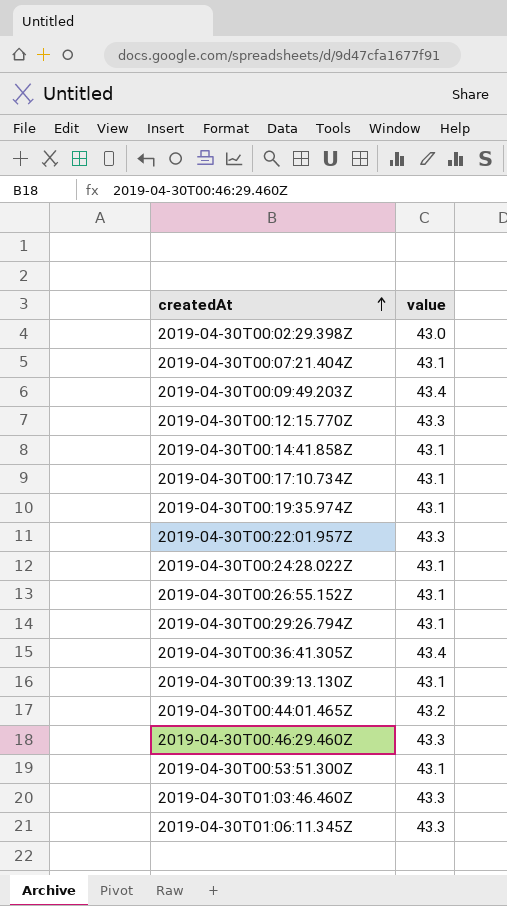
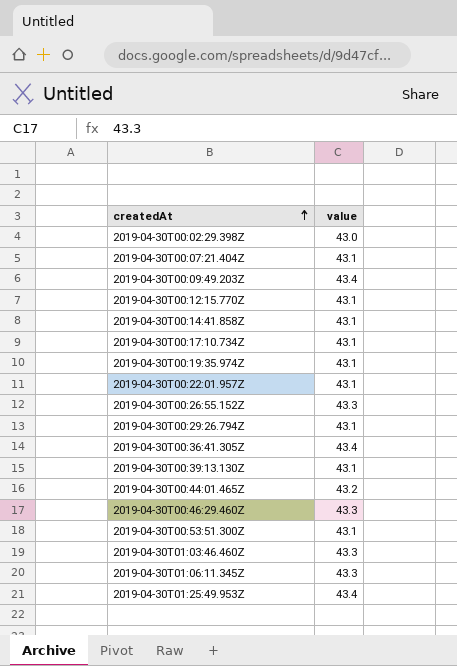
row 2019-04-30T00:24:28.022Z: 43.1 -> none
2019-04-30T00:12:15.770Z | value: 43.3 -> 43.1
2019-04-30T00:22:01.957Z | value: 43.3 -> 43.1
2019-04-30T00:26:55.152Z | value: 43.1 -> 43.3
row 2019-04-30T01:25:49.953Z: none -> 43.4

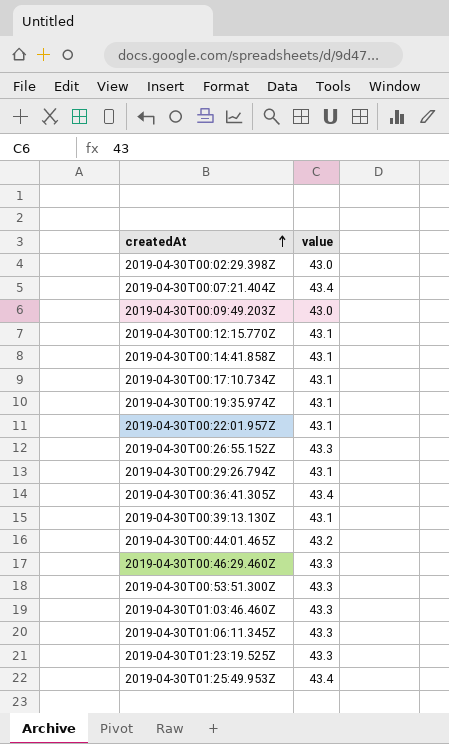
2019-04-30T00:07:21.404Z | value: 43.1 -> 43.4
2019-04-30T00:09:49.203Z | value: 43.4 -> 43.0
2019-04-30T00:53:51.300Z | value: 43.1 -> 43.3
row 2019-04-30T01:23:19.525Z: none -> 43.3

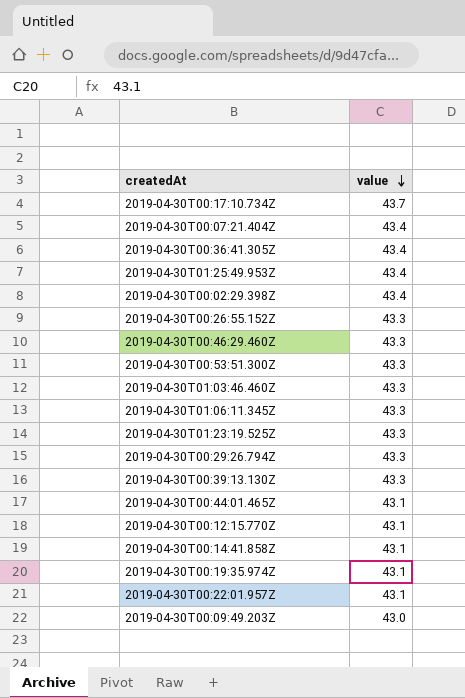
row order: createdAt ascending -> value descending
2019-04-30T00:17:10.734Z | value: 43.1 -> 43.7
2019-04-30T00:02:29.398Z | value: 43.0 -> 43.4
2019-04-30T00:29:26.794Z | value: 43.1 -> 43.3
2019-04-30T00:39:13.130Z | value: 43.1 -> 43.3
2019-04-30T00:44:01.465Z | value: 43.2 -> 43.1

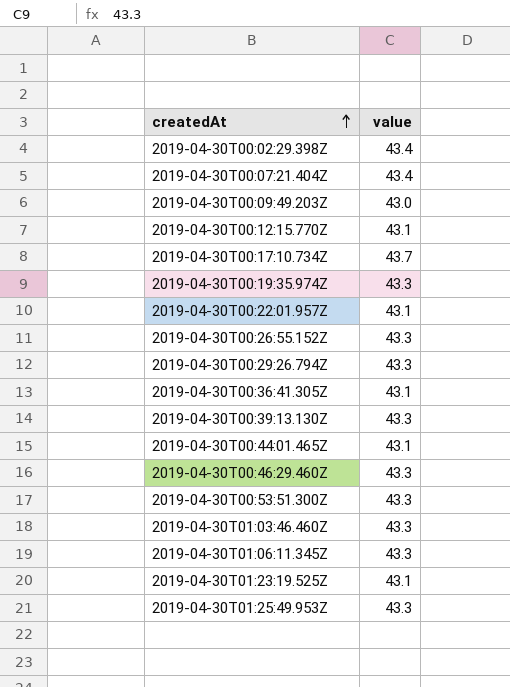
row order: value descending -> createdAt ascending
row 2019-04-30T00:14:41.858Z: 43.1 -> none
2019-04-30T00:19:35.974Z | value: 43.1 -> 43.3
2019-04-30T00:36:41.305Z | value: 43.4 -> 43.1
2019-04-30T01:23:19.525Z | value: 43.3 -> 43.1
2019-04-30T01:25:49.953Z | value: 43.4 -> 43.3

